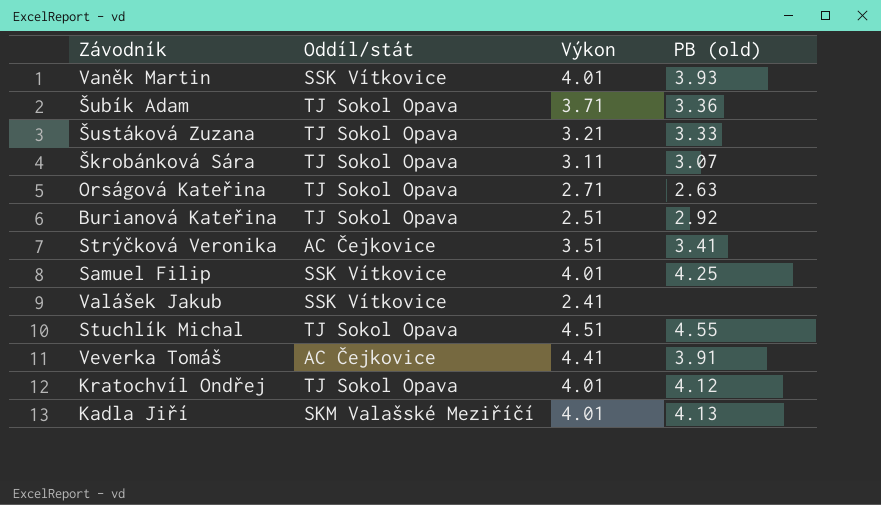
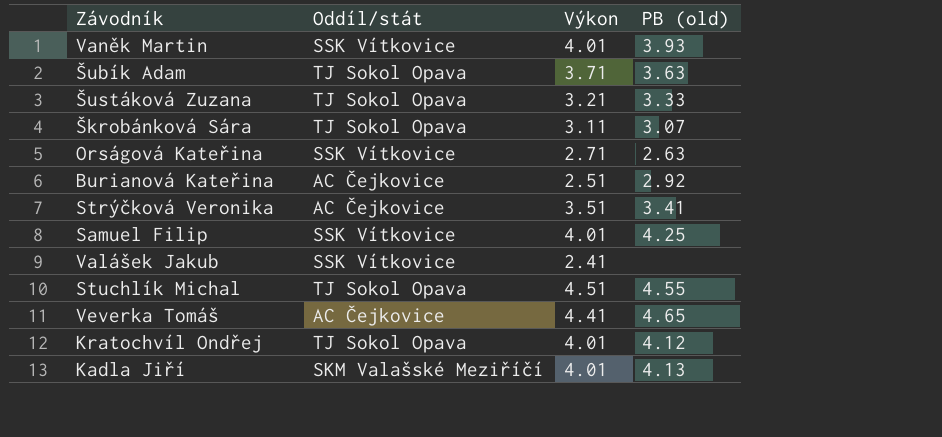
Šubík Adam | PB (old): 3.36 -> 3.63
Orságová Kateřina | Oddíl/stát: TJ Sokol Opava -> SSK Vítkovice
Burianová Kateřina | Oddíl/stát: TJ Sokol Opava -> AC Čejkovice
Veverka Tomáš | PB (old): 3.91 -> 4.65

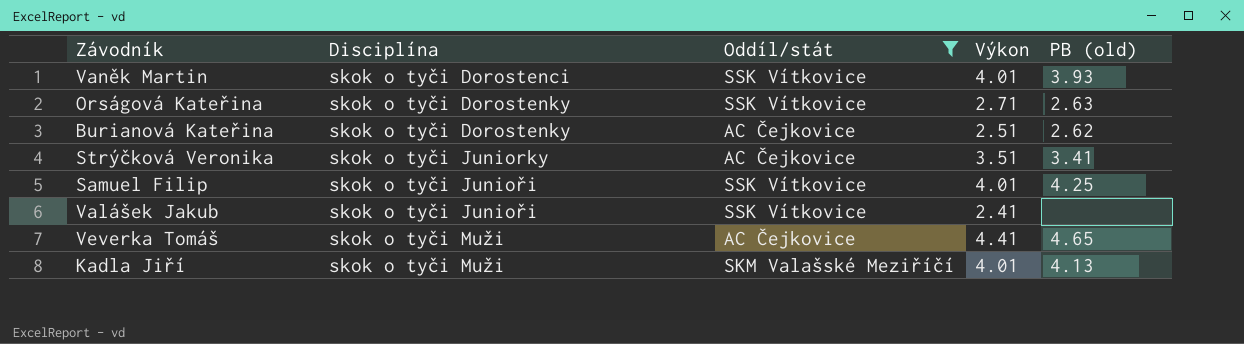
filter: none -> Oddíl/stát != TJ Sokol Opava
column Disciplína | position: none -> 2
Burianová Kateřina | PB (old): 2.92 -> 2.62

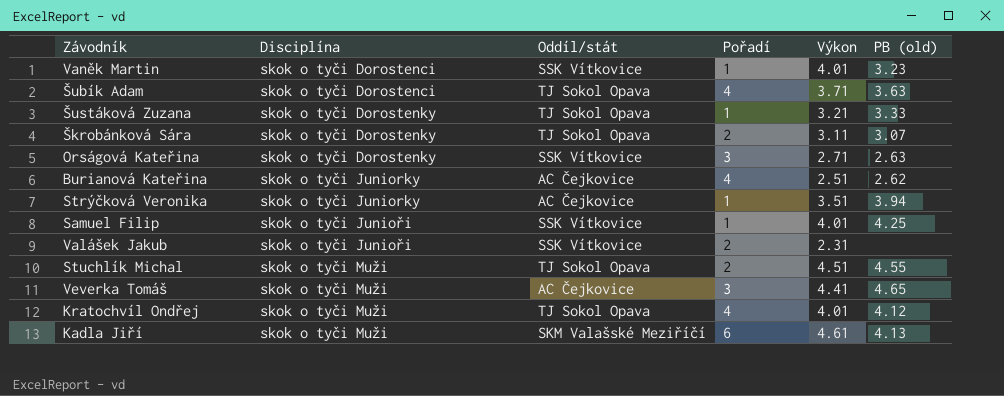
filter: Oddíl/stát != TJ Sokol Opava -> none
column Pořadí | position: none -> 4
Vaněk Martin | PB (old): 3.93 -> 3.23
Burianová Kateřina | Disciplína: skok o tyči Dorostenky -> skok o tyči Juniorky
Strýčková Veronika | PB (old): 3.41 -> 3.94
Valášek Jakub | Výkon: 2.41 -> 2.31
Kadla Jiří | Výkon: 4.01 -> 4.61

